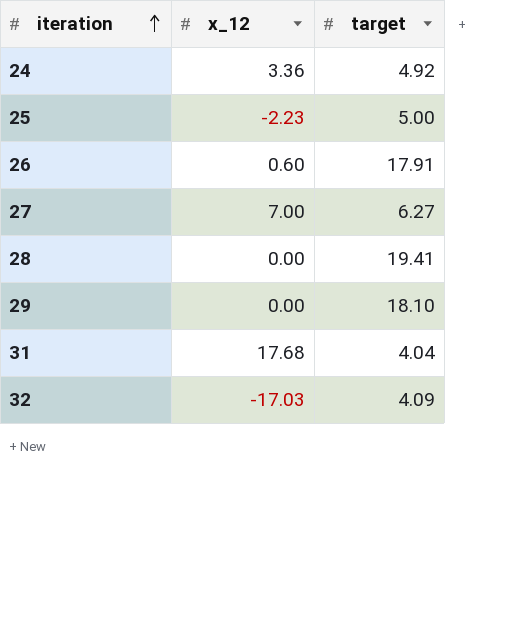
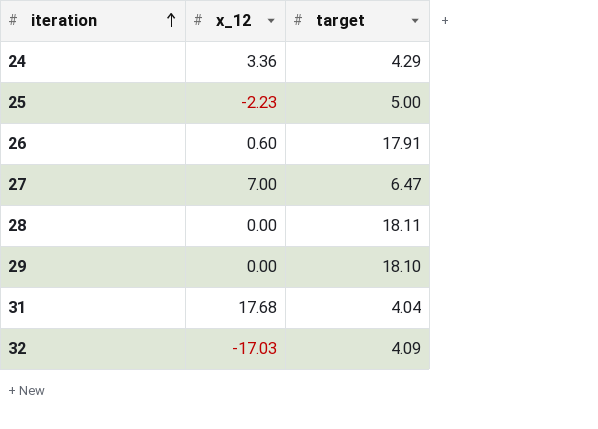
24 | target: 4.92 -> 4.29
27 | target: 6.27 -> 6.47
28 | target: 19.41 -> 18.11

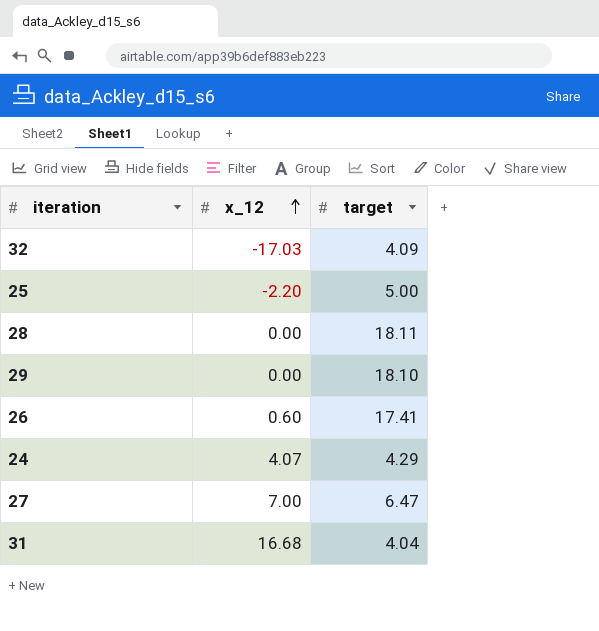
row order: iteration ascending -> x_12 ascending
25 | x_12: -2.23 -> -2.20
26 | target: 17.91 -> 17.41
24 | x_12: 3.36 -> 4.07
31 | x_12: 17.68 -> 16.68

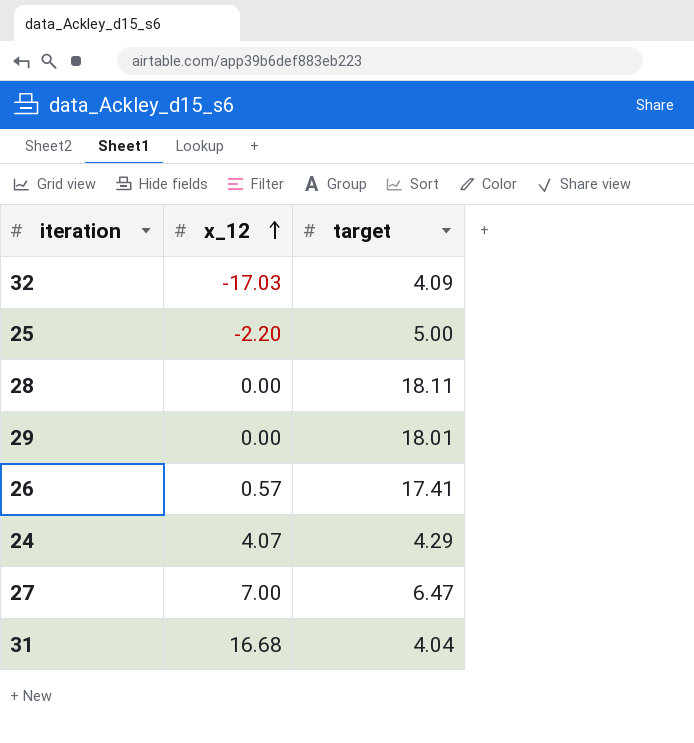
29 | target: 18.10 -> 18.01
26 | x_12: 0.60 -> 0.57

